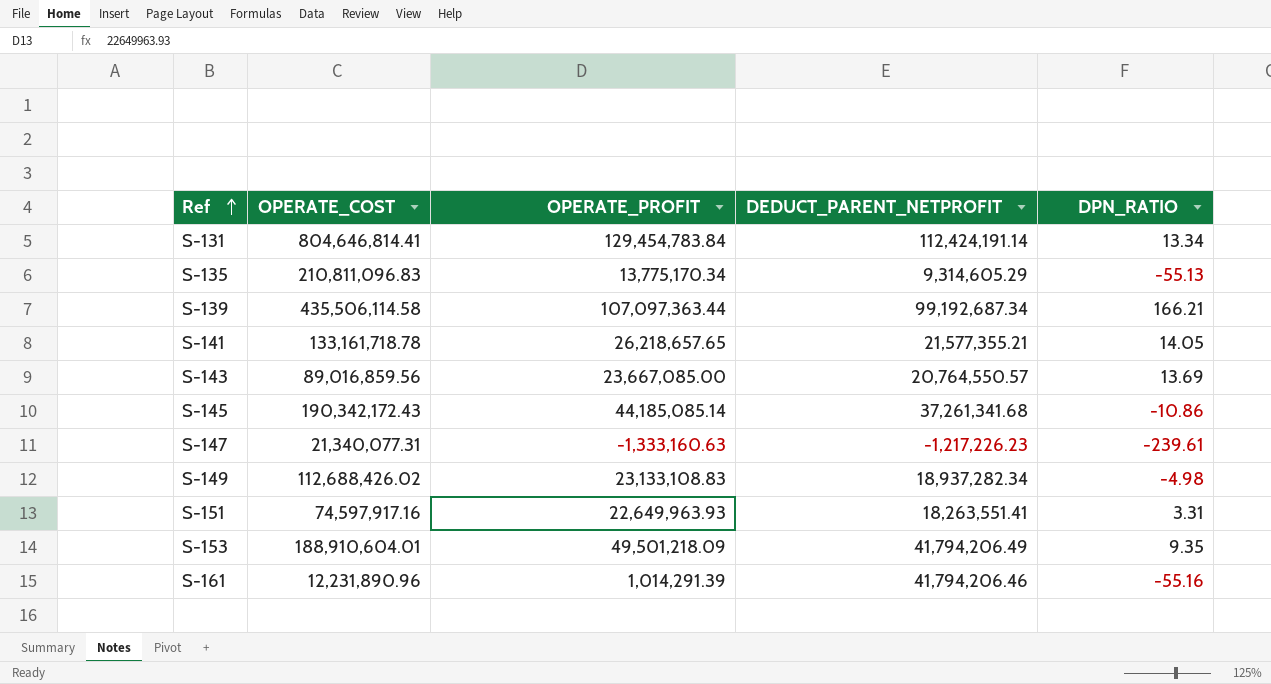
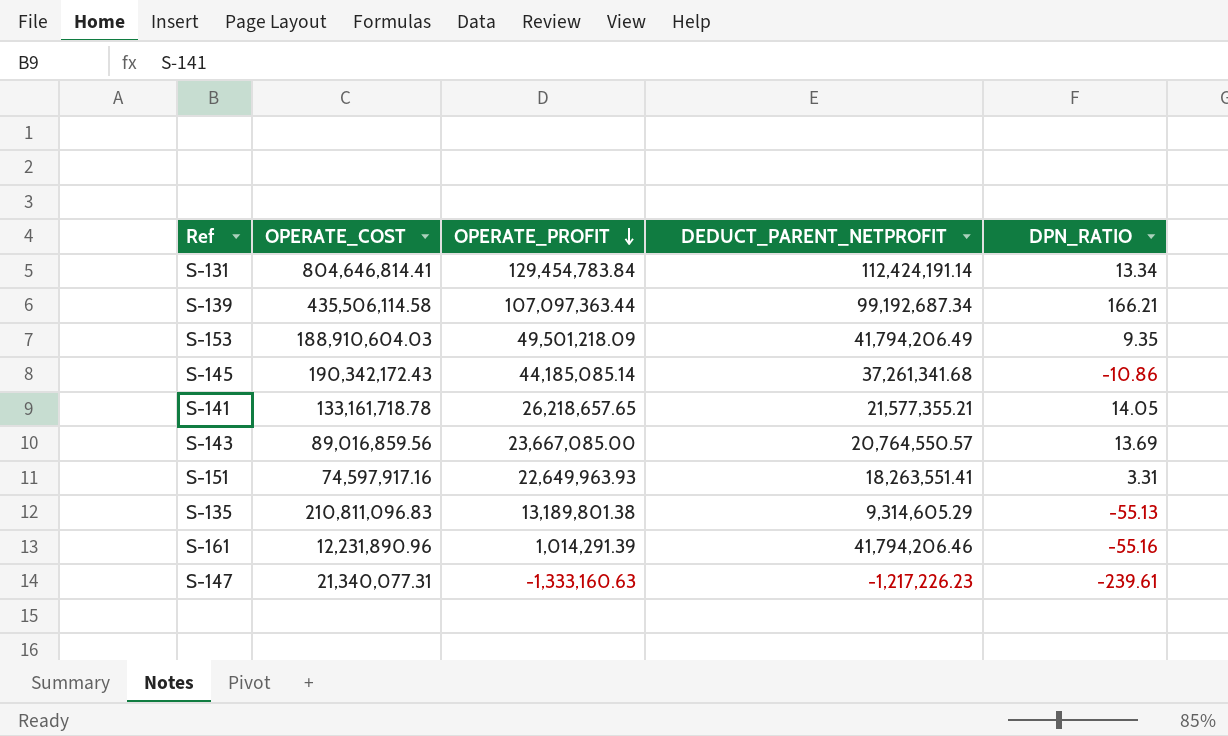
row order: Ref ascending -> OPERATE_PROFIT descending
row S-149: 112,688,426.02 | 23,133,108.83 | 18,937,282.34 | -4.98 -> none
S-153 | OPERATE_COST: 188,910,604.01 -> 188,910,604.03
S-135 | OPERATE_PROFIT: 13,775,170.34 -> 13,189,801.38

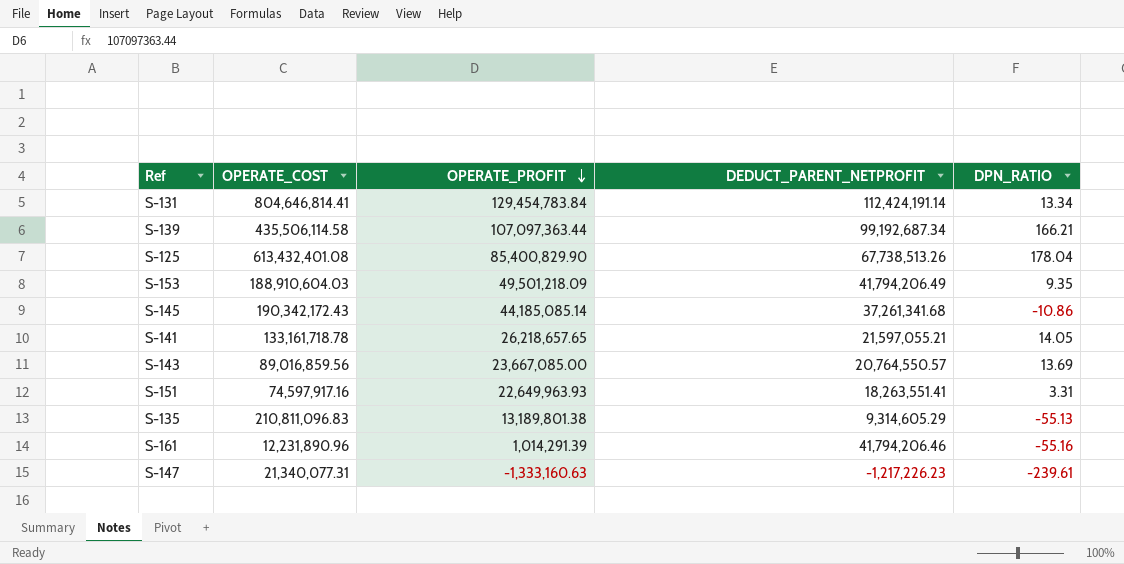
row S-125: none -> 613,432,401.08 | 85,400,829.90 | 67,738,513.26 | 178.04
S-141 | DEDUCT_PARENT_NETPROFIT: 21,577,355.21 -> 21,597,055.21

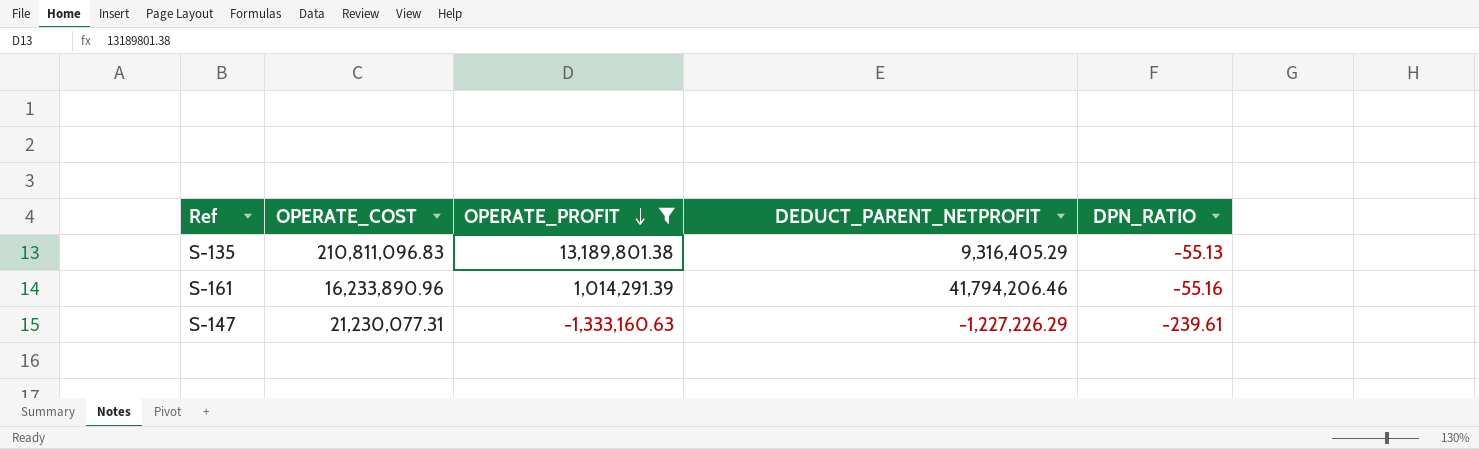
filter: none -> OPERATE_PROFIT <= 13,189,801.38
S-135 | DEDUCT_PARENT_NETPROFIT: 9,314,605.29 -> 9,316,405.29
S-161 | OPERATE_COST: 12,231,890.96 -> 16,233,890.96
S-147 | OPERATE_COST: 21,340,077.31 -> 21,230,077.31
S-147 | DEDUCT_PARENT_NETPROFIT: -1,217,226.23 -> -1,227,226.29

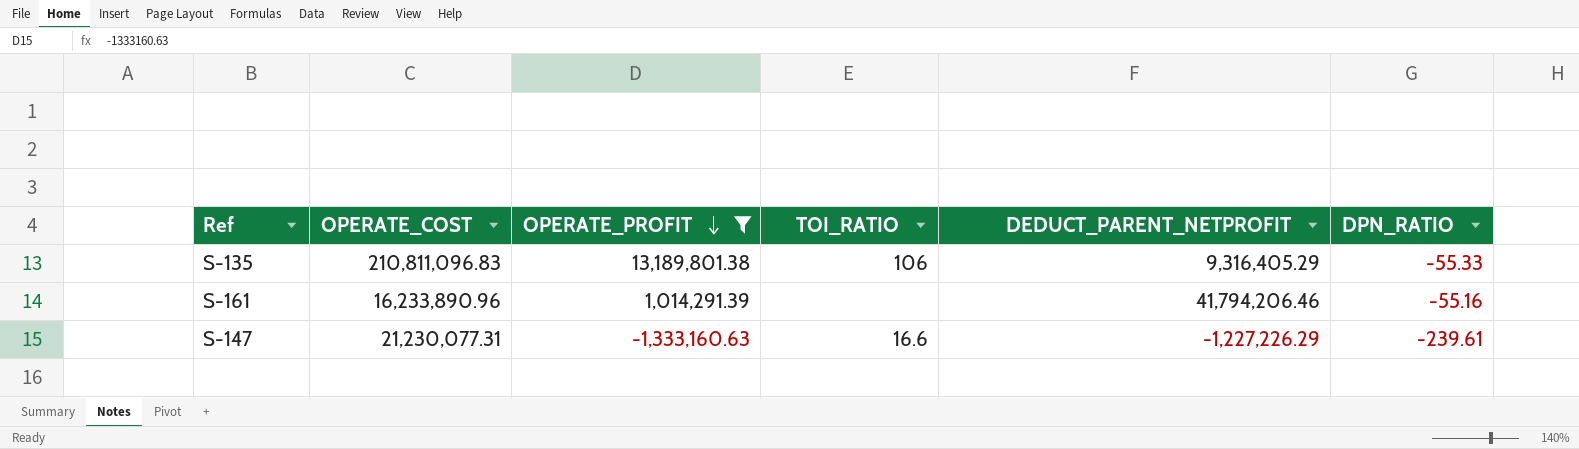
column TOI_RATIO | position: none -> 4
S-135 | DPN_RATIO: -55.13 -> -55.33

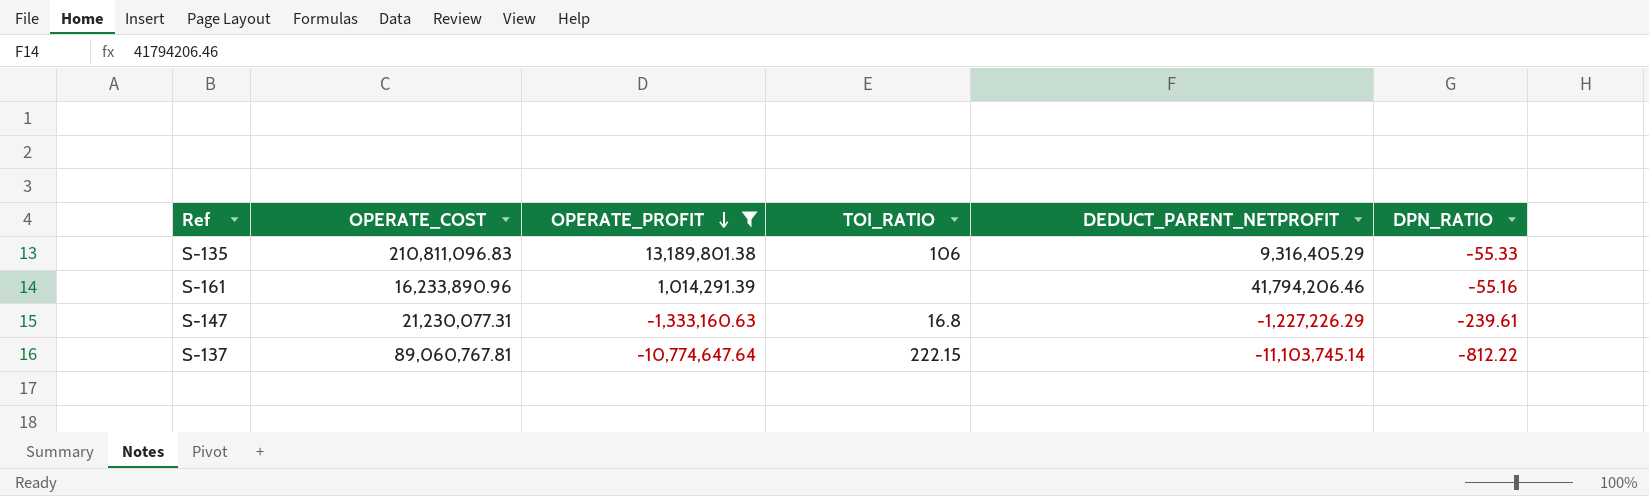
S-147 | TOI_RATIO: 16.6 -> 16.8
row S-137: none -> 89,060,767.81 | -10,774,647.64 | 222.15 | -11,103,745.14 | -812.22

